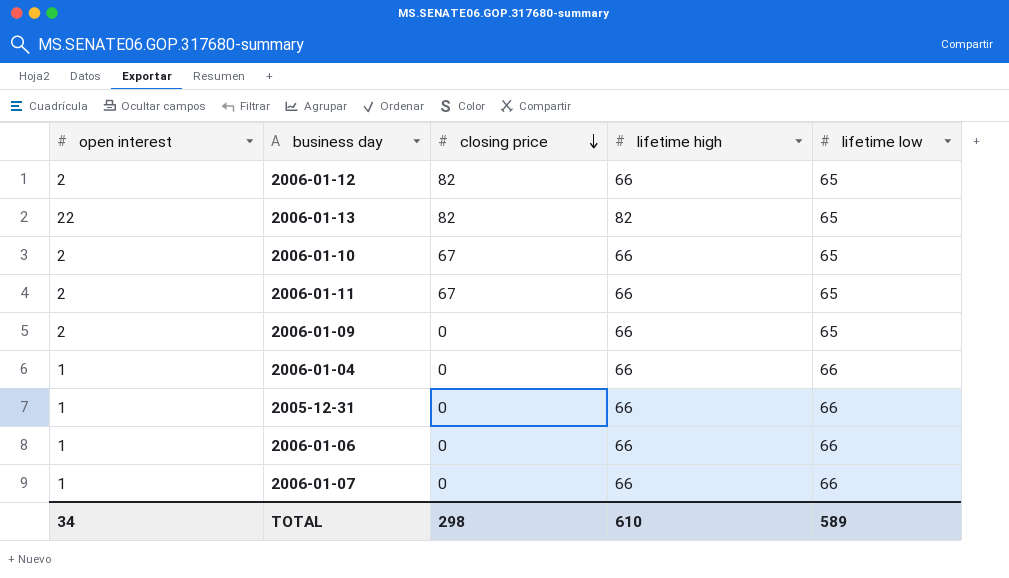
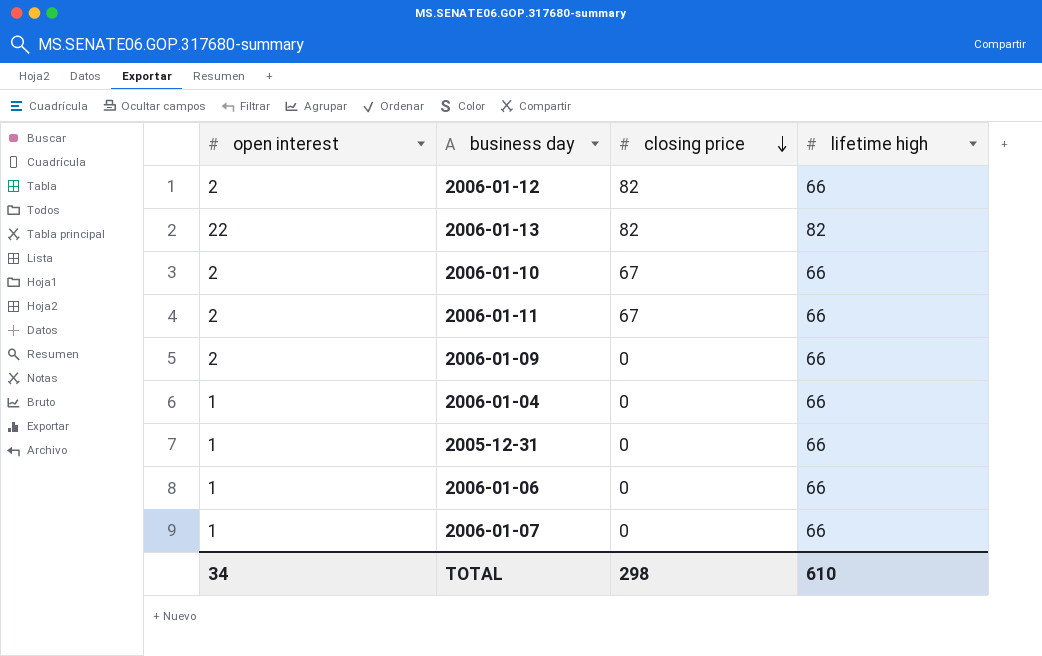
column lifetime low | position: 5 -> none

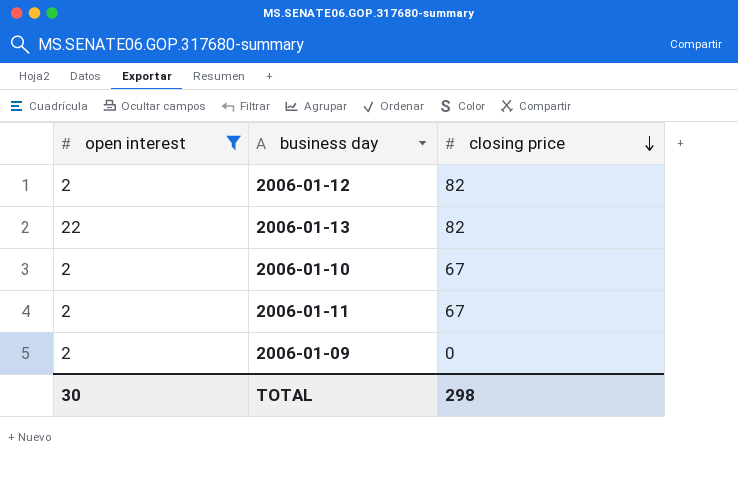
filter: none -> open interest != 1
column lifetime high | position: 4 -> none
TOTAL | open interest: 34 -> 30

